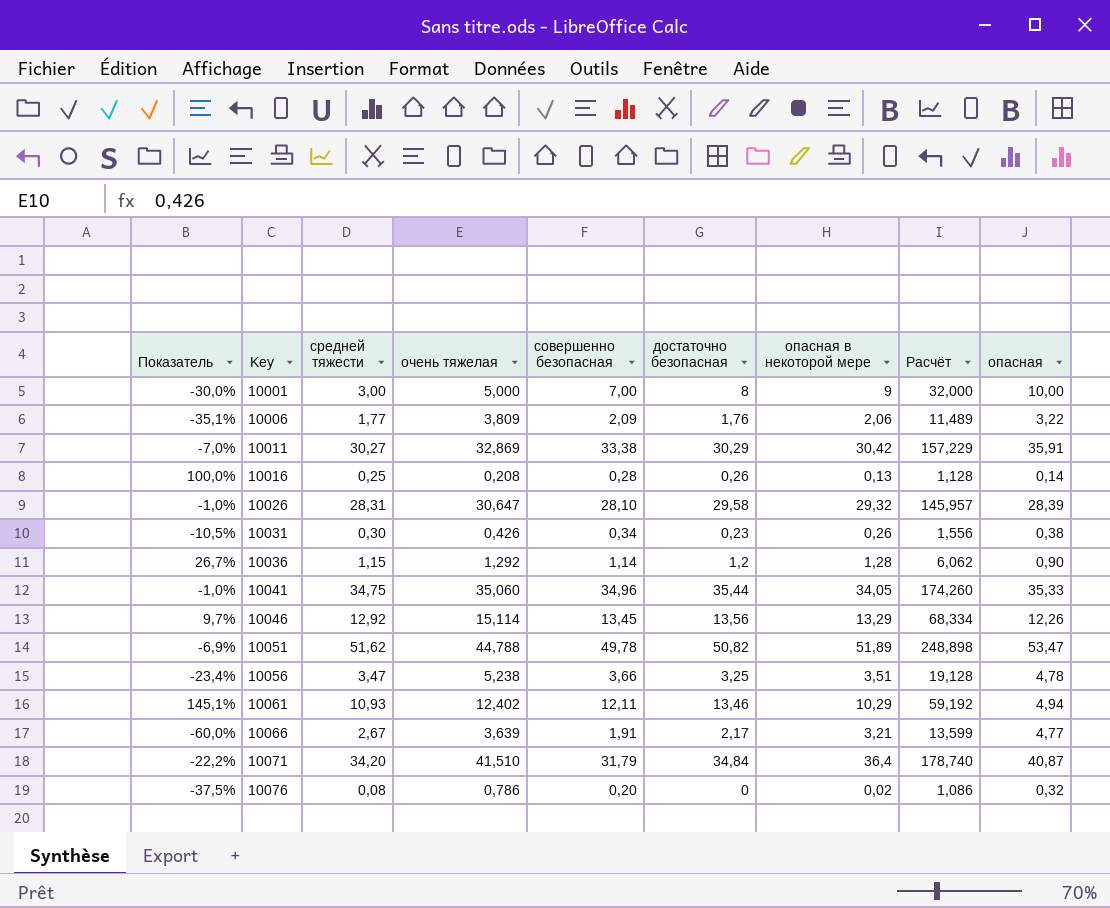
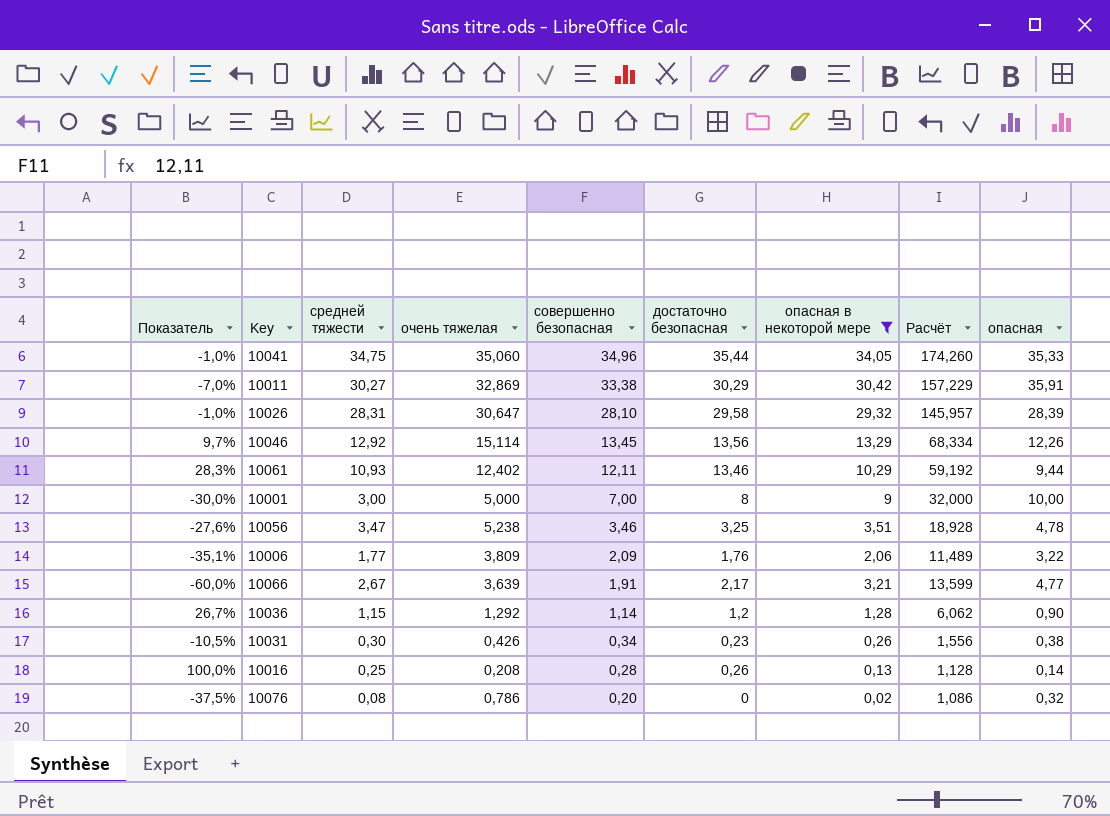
filter: none -> опасная в некоторой мере <= 34,05
row order: Key ascending -> совершенно безопасная descending
10061 | Показатель: 145,1% -> 28,3%
10061 | опасная: 4,94 -> 9,44
10056 | Показатель: -23,4% -> -27,6%
10056 | совершенно безопасная: 3,66 -> 3,46
10056 | Расчёт: 19,128 -> 18,928

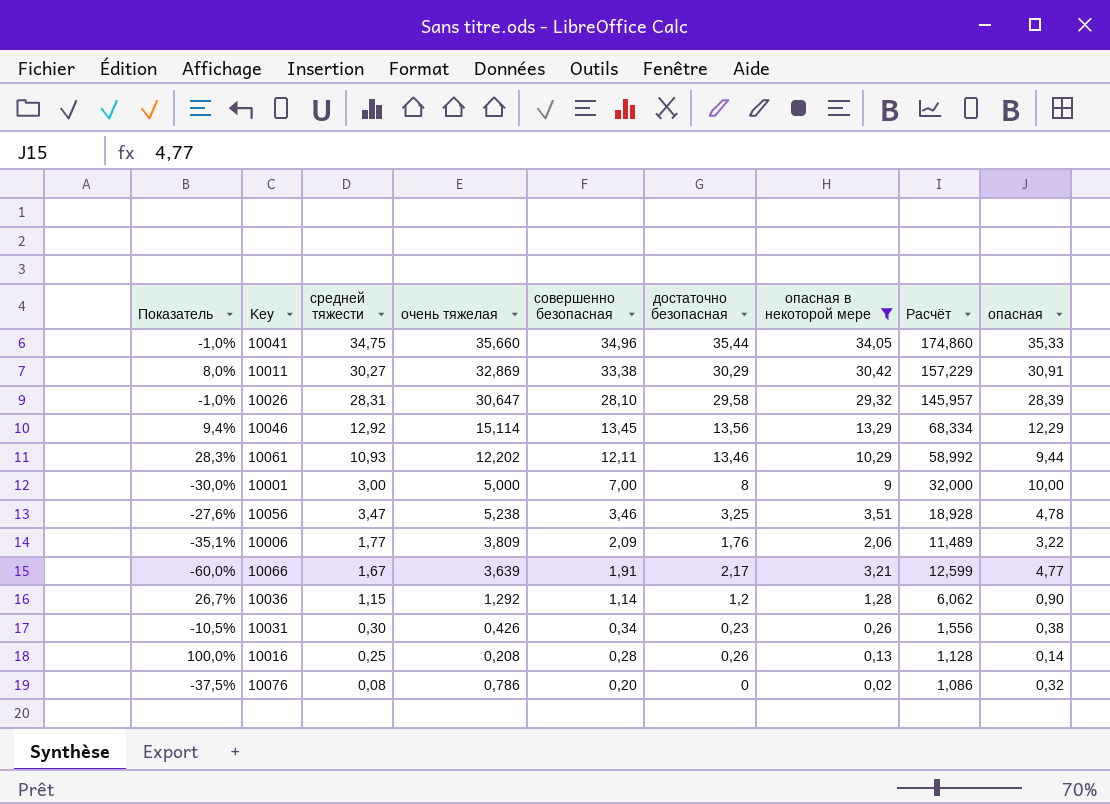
10041 | очень тяжелая: 35,060 -> 35,660
10041 | Расчёт: 174,260 -> 174,860
10011 | Показатель: -7,0% -> 8,0%
10011 | опасная: 35,91 -> 30,91
10046 | Показатель: 9,7% -> 9,4%
10046 | опасная: 12,26 -> 12,29
10061 | очень тяжелая: 12,402 -> 12,202
10061 | Расчёт: 59,192 -> 58,992
10066 | средней тяжести: 2,67 -> 1,67
10066 | Расчёт: 13,599 -> 12,599

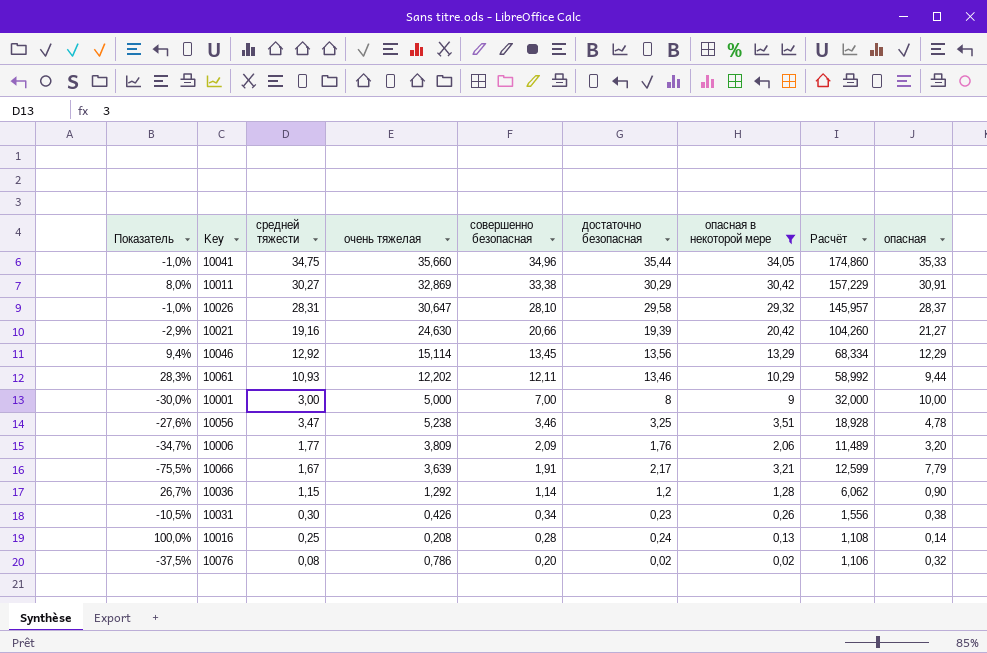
10026 | опасная: 28,39 -> 28,37
row 10021: none -> -2,9% | 19,16 | 24,630 | 20,66 | 19,39 | 20,42 | 104,260 | 21,27
10006 | Показатель: -35,1% -> -34,7%
10006 | опасная: 3,22 -> 3,20
10066 | Показатель: -60,0% -> -75,5%
10066 | опасная: 4,77 -> 7,79
10016 | достаточно безопасная: 0,26 -> 0,24
10016 | Расчёт: 1,128 -> 1,108
10076 | достаточно безопасная: 0 -> 0,02
10076 | Расчёт: 1,086 -> 1,106

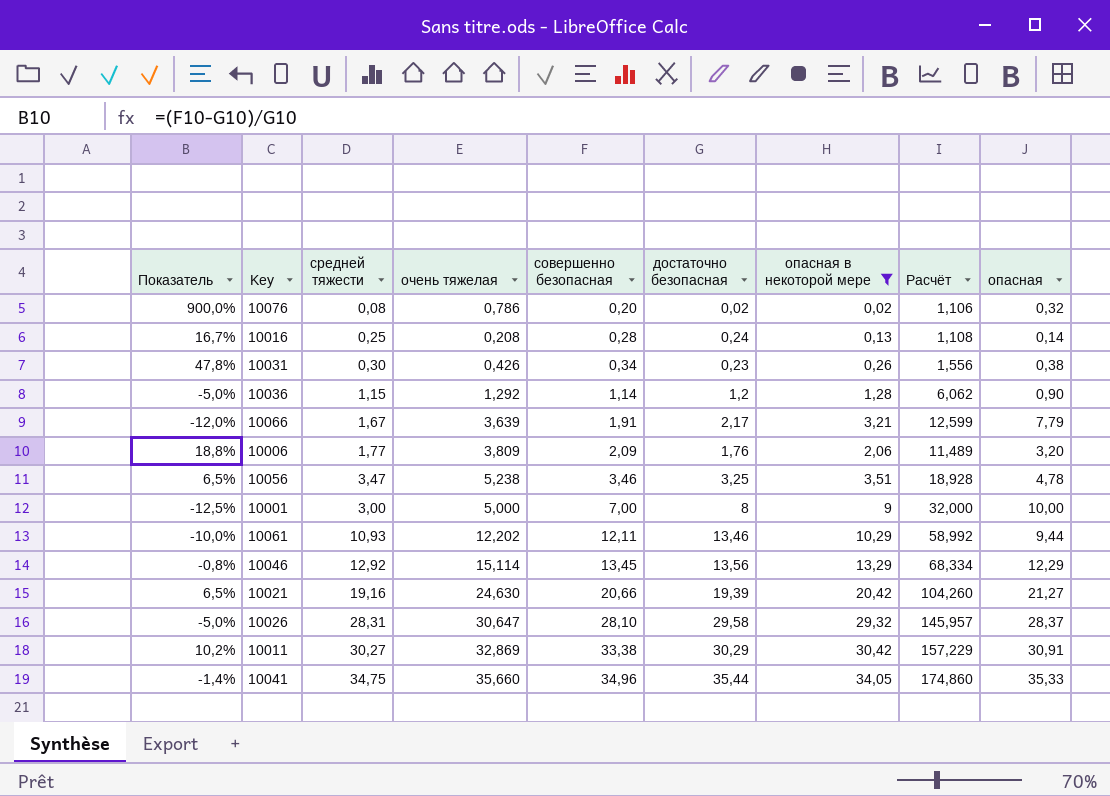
row order: совершенно безопасная descending -> совершенно безопасная ascending
column Показатель | formula: ([совершенно безопасная] - [опасная]) / [опасная] -> ([совершенно безопасная] - [достаточно безопасная]) / [достаточно безопасная]

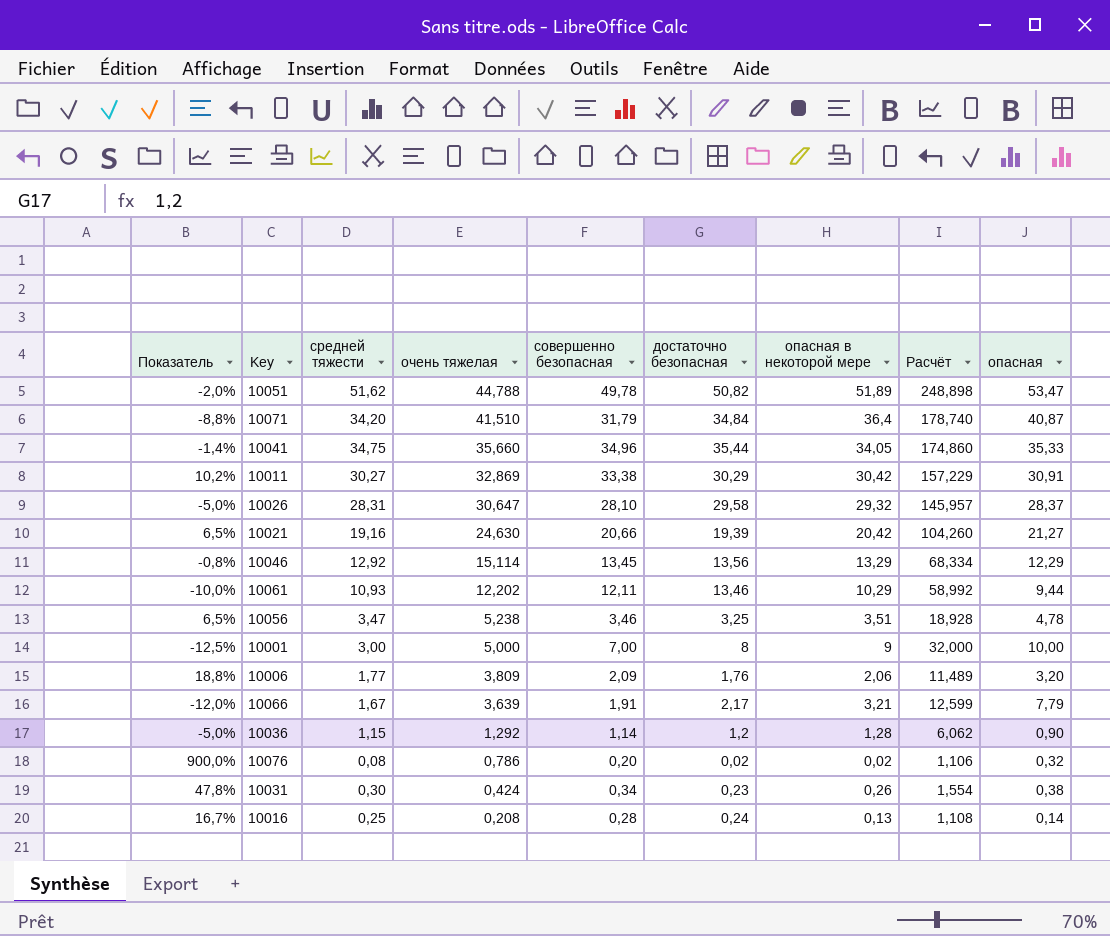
filter: опасная в некоторой мере <= 34,05 -> none
row order: совершенно безопасная ascending -> очень тяжелая descending
10031 | очень тяжелая: 0,426 -> 0,424
10031 | Расчёт: 1,556 -> 1,554

